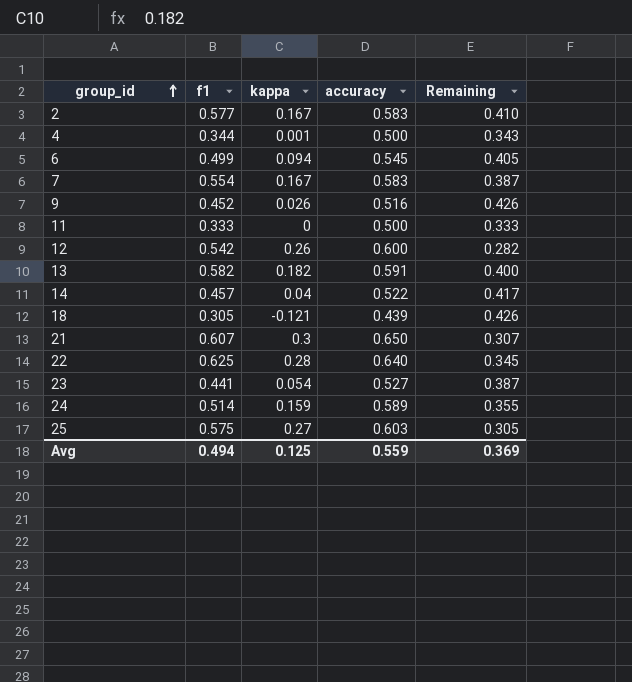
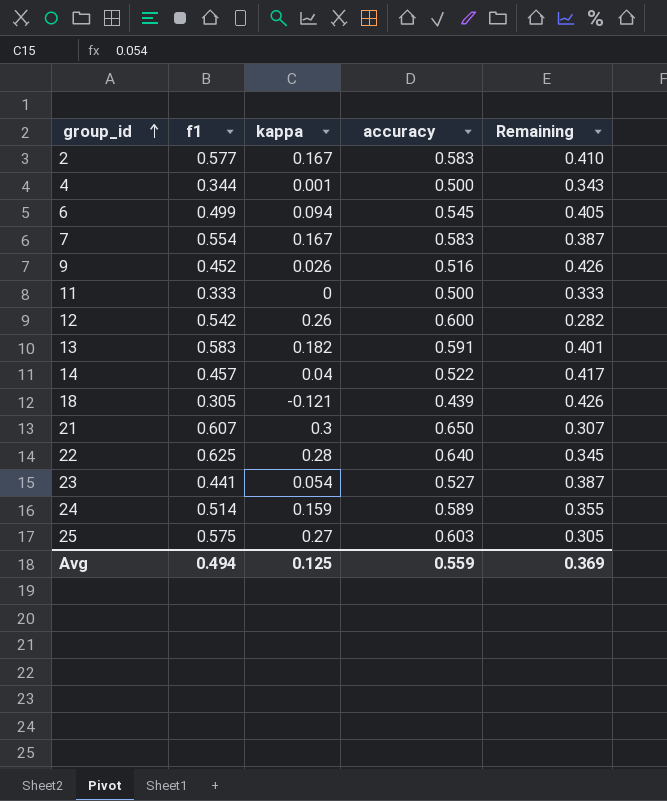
13 | f1: 0.582 -> 0.583
13 | Remaining: 0.400 -> 0.401

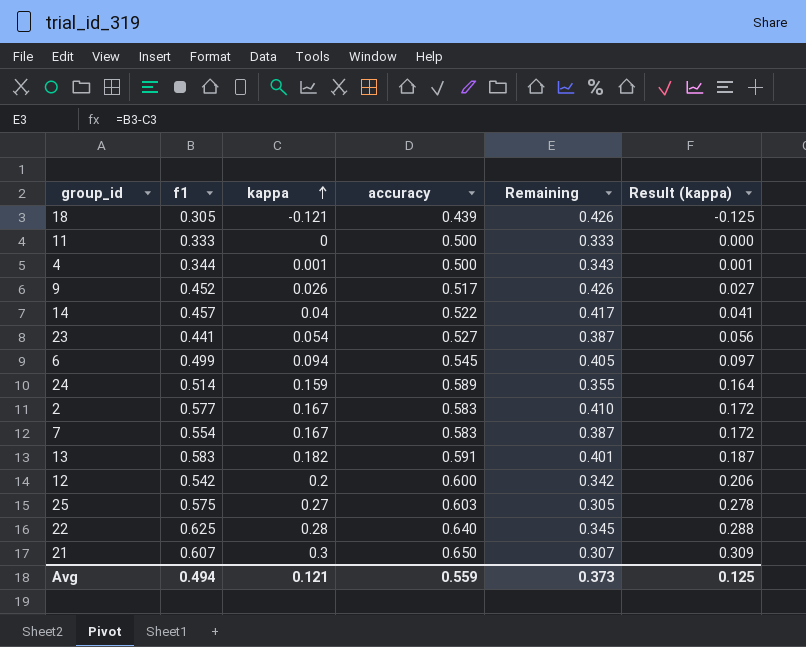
row order: group_id ascending -> kappa ascending
column Result (kappa) | formula: none -> [kappa] * 1.03
9 | accuracy: 0.516 -> 0.517
12 | kappa: 0.26 -> 0.2
12 | Remaining: 0.282 -> 0.342
Avg | kappa: 0.125 -> 0.121
Avg | Remaining: 0.369 -> 0.373

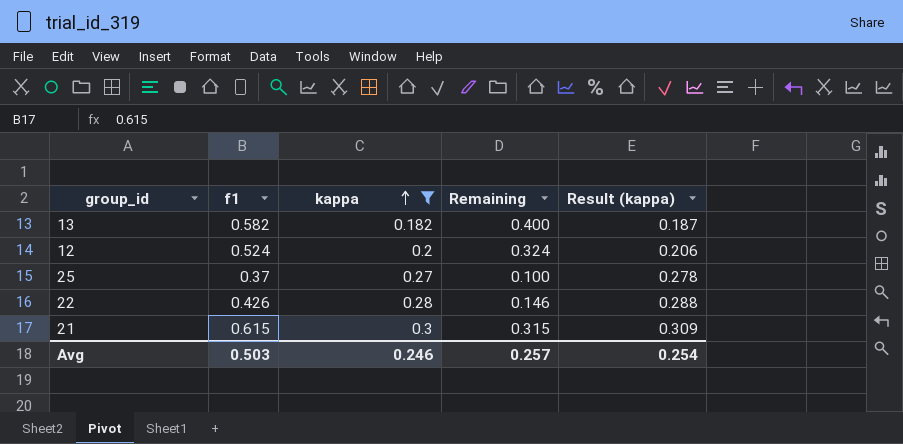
filter: none -> kappa >= 0.182
column accuracy | position: 4 -> none
13 | f1: 0.583 -> 0.582
13 | Remaining: 0.401 -> 0.400
12 | f1: 0.542 -> 0.524
12 | Remaining: 0.342 -> 0.324
25 | f1: 0.575 -> 0.37
25 | Remaining: 0.305 -> 0.100
22 | f1: 0.625 -> 0.426
22 | Remaining: 0.345 -> 0.146
21 | f1: 0.607 -> 0.615
21 | Remaining: 0.307 -> 0.315
Avg | f1: 0.494 -> 0.503
Avg | kappa: 0.121 -> 0.246
Avg | Remaining: 0.373 -> 0.257
Avg | Result (kappa): 0.125 -> 0.254

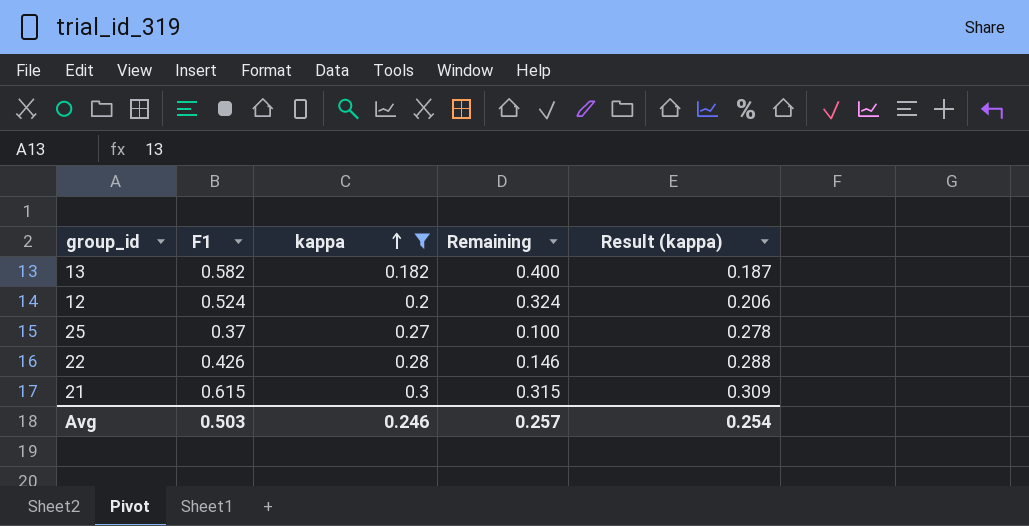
column name: f1 -> F1

